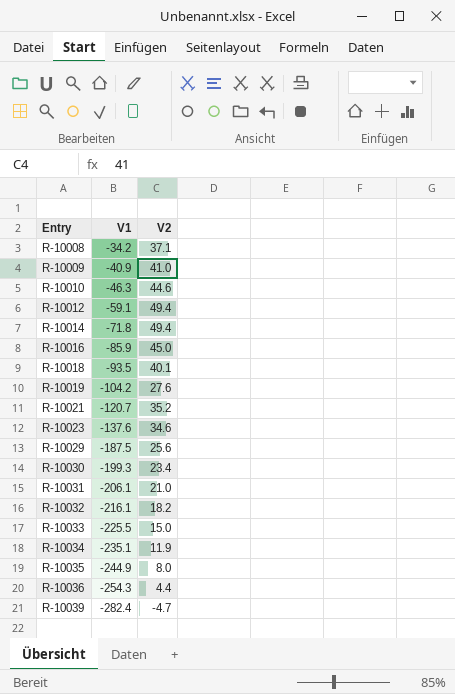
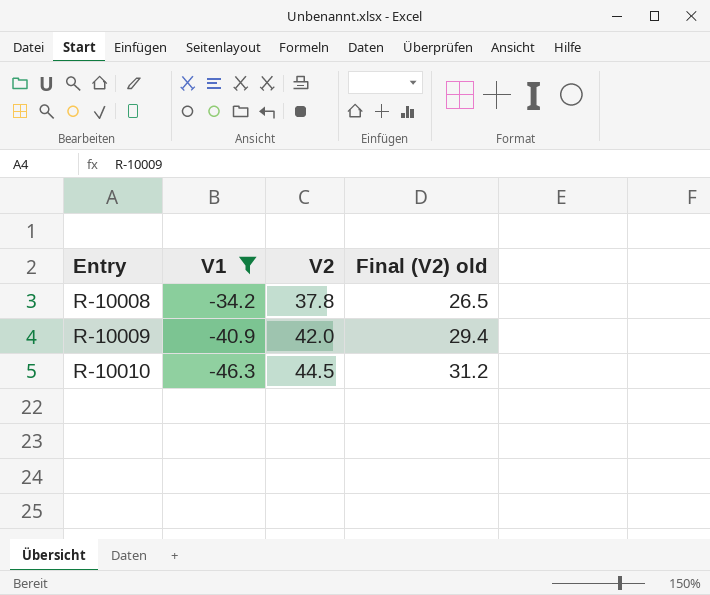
filter: none -> V1 >= -46.3
column Final (V2) old | formula: none -> [V2] * 0.7
R-10008 | V2: 37.1 -> 37.8
R-10009 | V2: 41.0 -> 42.0
R-10010 | V2: 44.6 -> 44.5

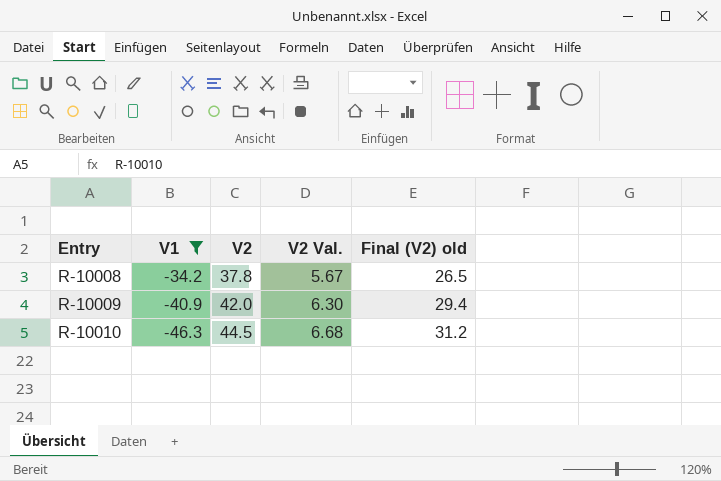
column V2 Val. | formula: none -> [V2] * 0.15

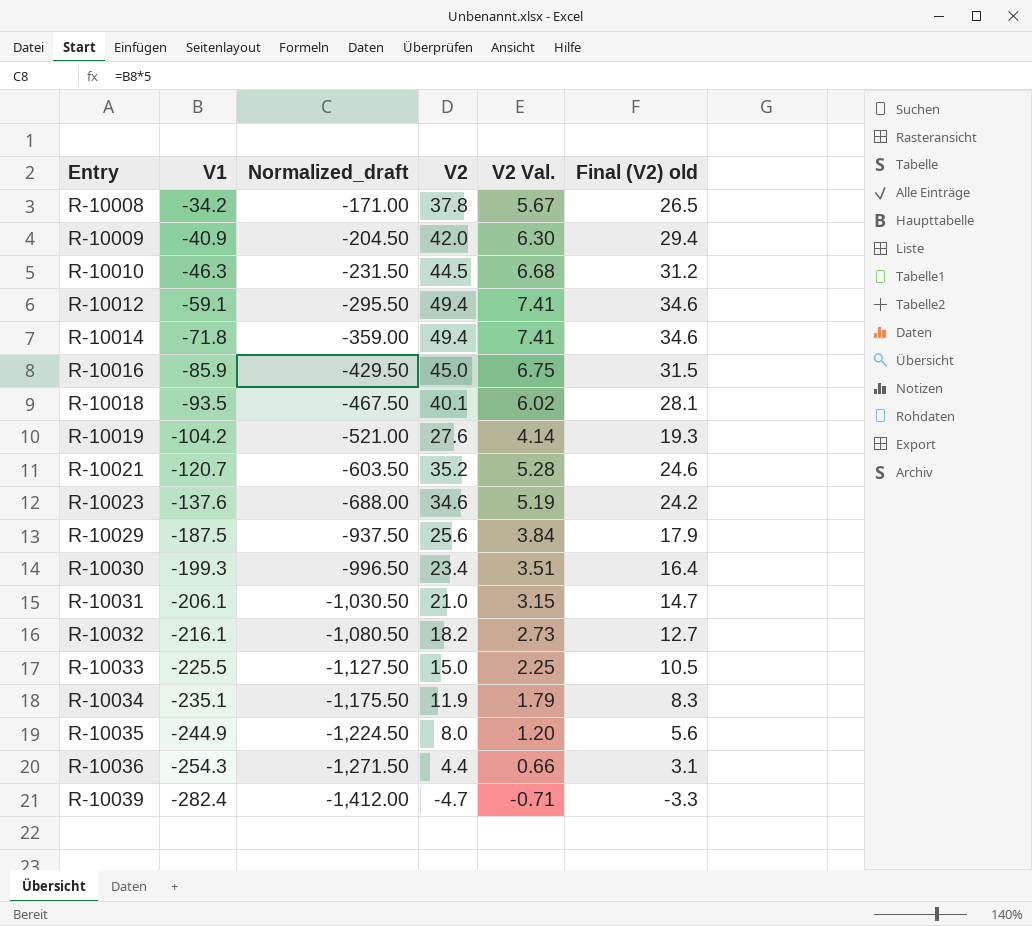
filter: V1 >= -46.3 -> none
column Normalized_draft | formula: none -> [V1] * 5

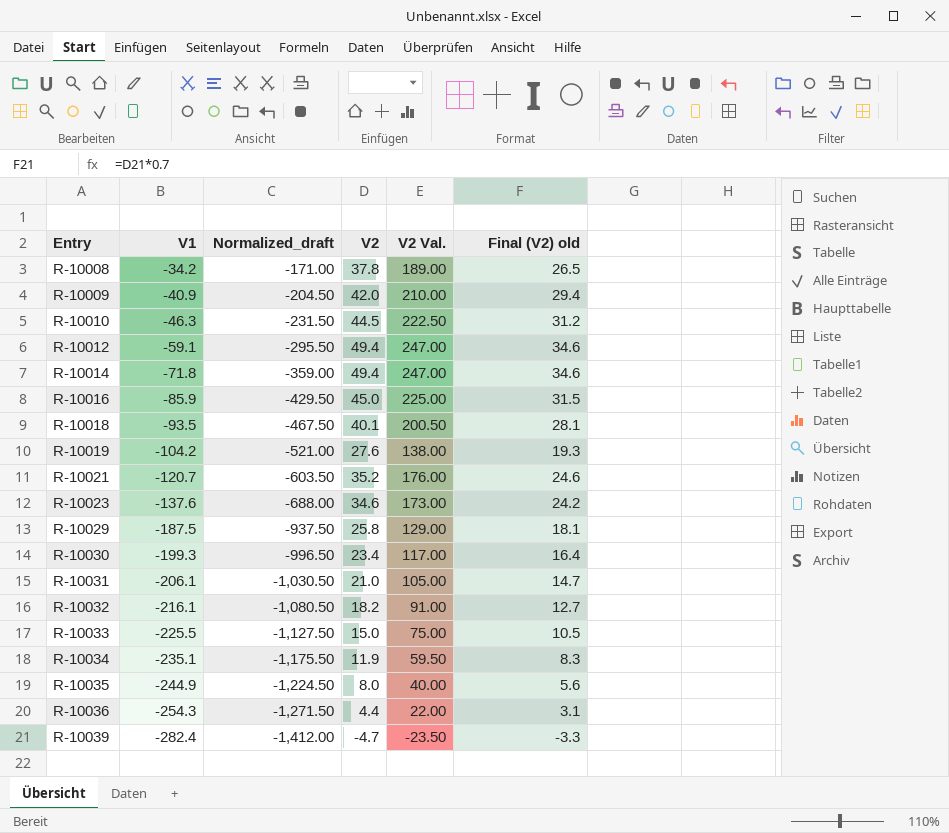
column V2 Val. | formula: [V2] * 0.15 -> [V2] * 5
R-10029 | V2: 25.6 -> 25.8
R-10029 | Final (V2) old: 17.9 -> 18.1

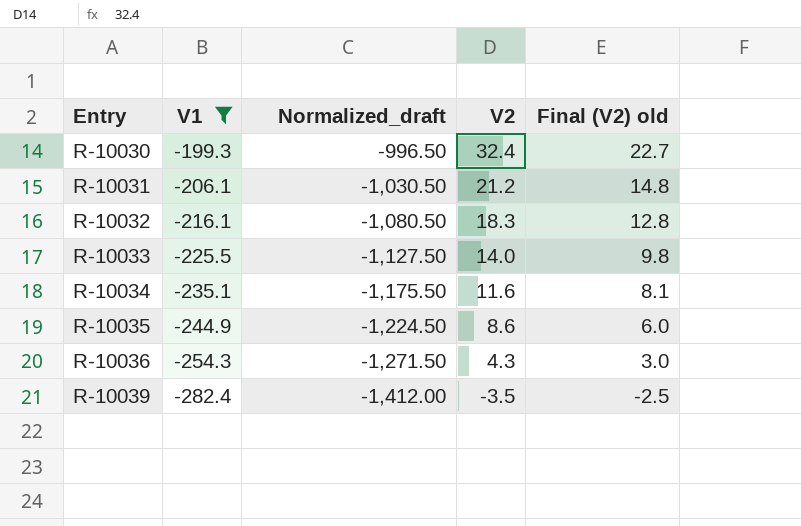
filter: none -> V1 <= -199.3
column V2 Val. | formula: [V2] * 5 -> none
R-10030 | V2: 23.4 -> 32.4
R-10030 | Final (V2) old: 16.4 -> 22.7
R-10031 | V2: 21.0 -> 21.2
R-10031 | Final (V2) old: 14.7 -> 14.8
R-10032 | V2: 18.2 -> 18.3
R-10032 | Final (V2) old: 12.7 -> 12.8
R-10033 | V2: 15.0 -> 14.0
R-10033 | Final (V2) old: 10.5 -> 9.8
R-10034 | V2: 11.9 -> 11.6
R-10034 | Final (V2) old: 8.3 -> 8.1
R-10035 | V2: 8.0 -> 8.6
R-10035 | Final (V2) old: 5.6 -> 6.0
R-10036 | V2: 4.4 -> 4.3
R-10036 | Final (V2) old: 3.1 -> 3.0
R-10039 | V2: -4.7 -> -3.5
R-10039 | Final (V2) old: -3.3 -> -2.5

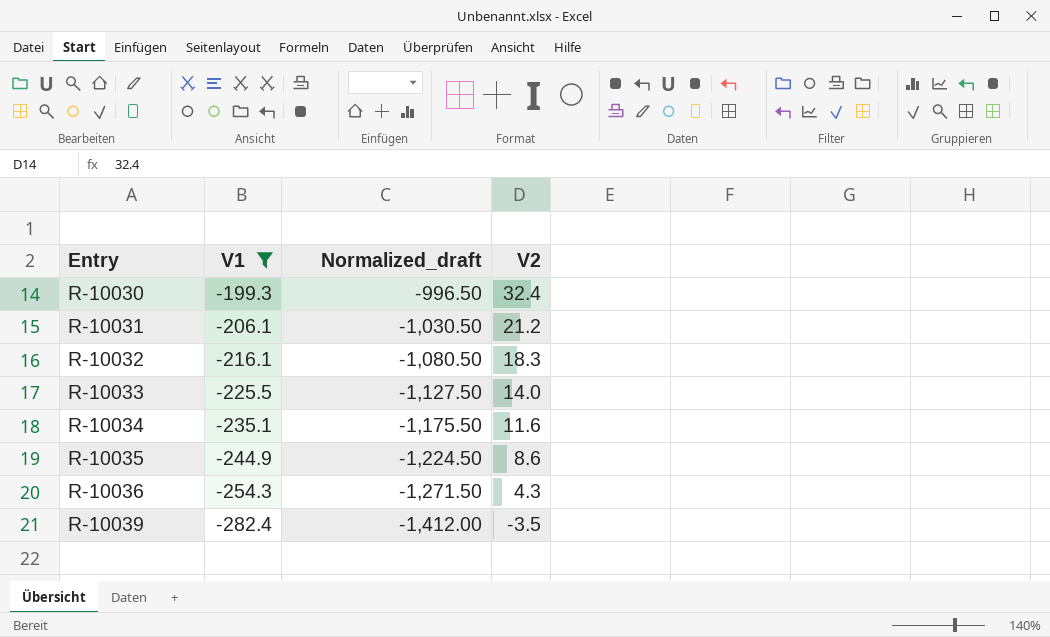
column Final (V2) old | formula: [V2] * 0.7 -> none

